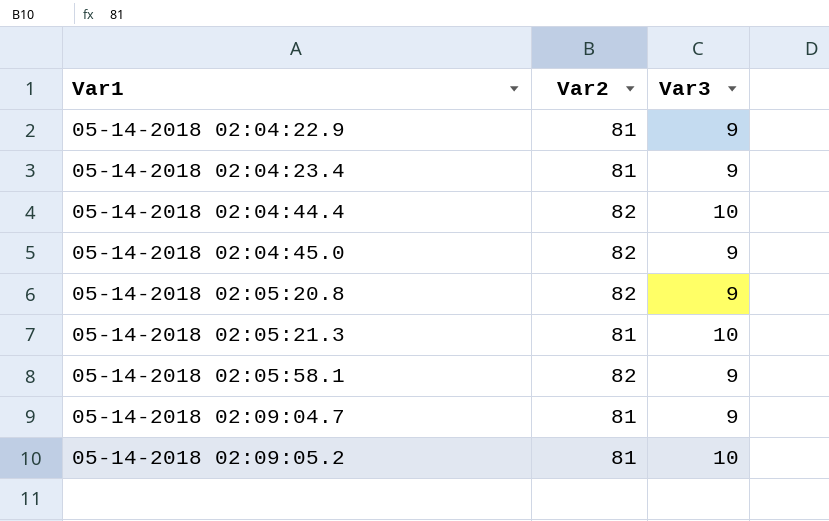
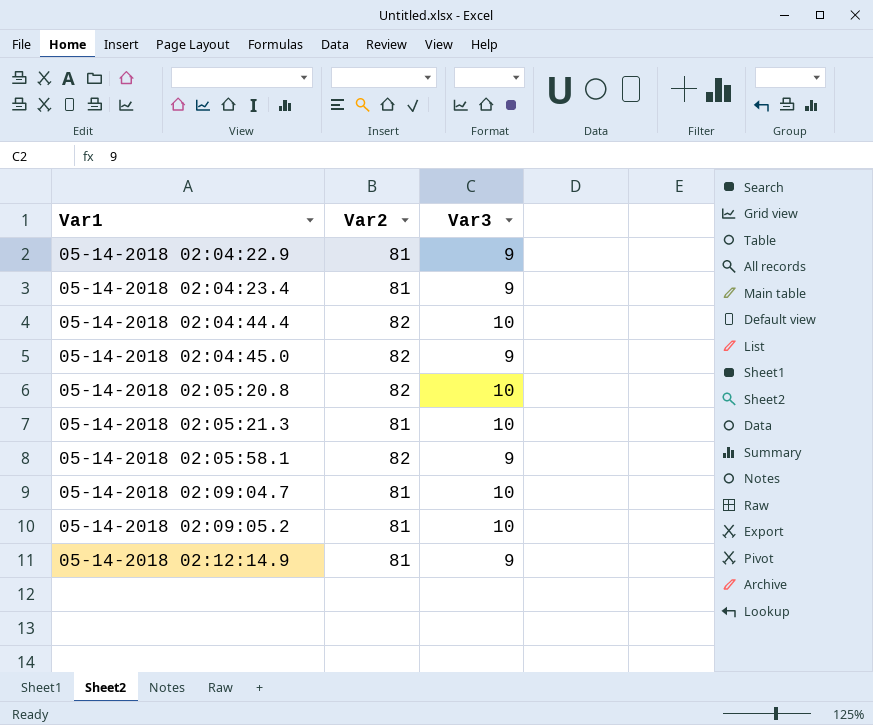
05-14-2018 02:05:20.8 | Var3: 9 -> 10
05-14-2018 02:09:04.7 | Var3: 9 -> 10
row 05-14-2018 02:12:14.9: none -> 81 | 9

